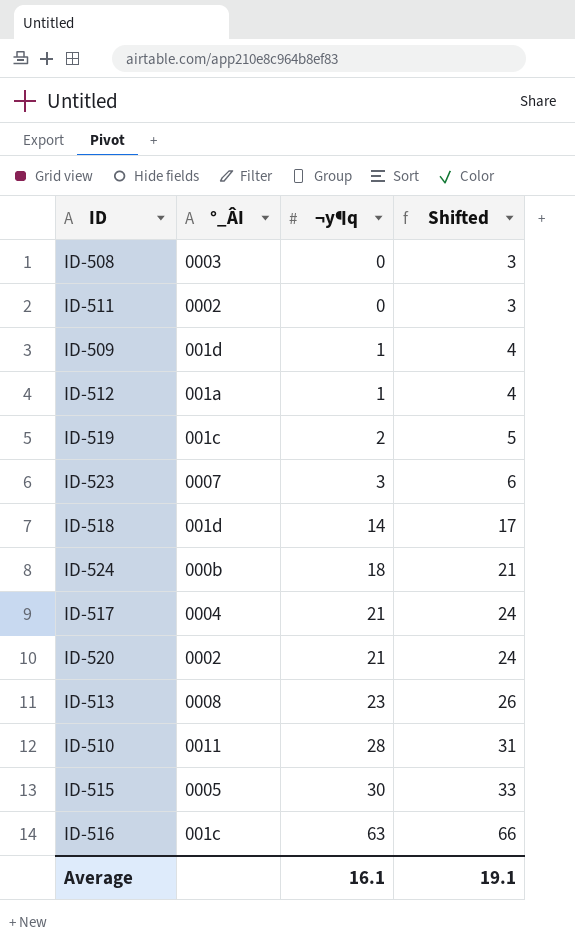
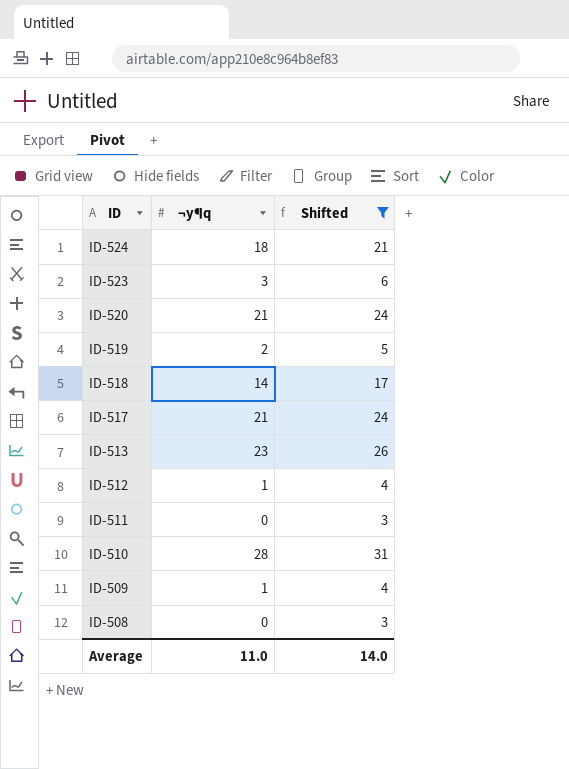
filter: none -> Shifted <= 31
row order: ¬y¶q ascending -> ID descending
column °_ÂI | position: 2 -> none
Average | ¬y¶q: 16.1 -> 11.0
Average | Shifted: 19.1 -> 14.0

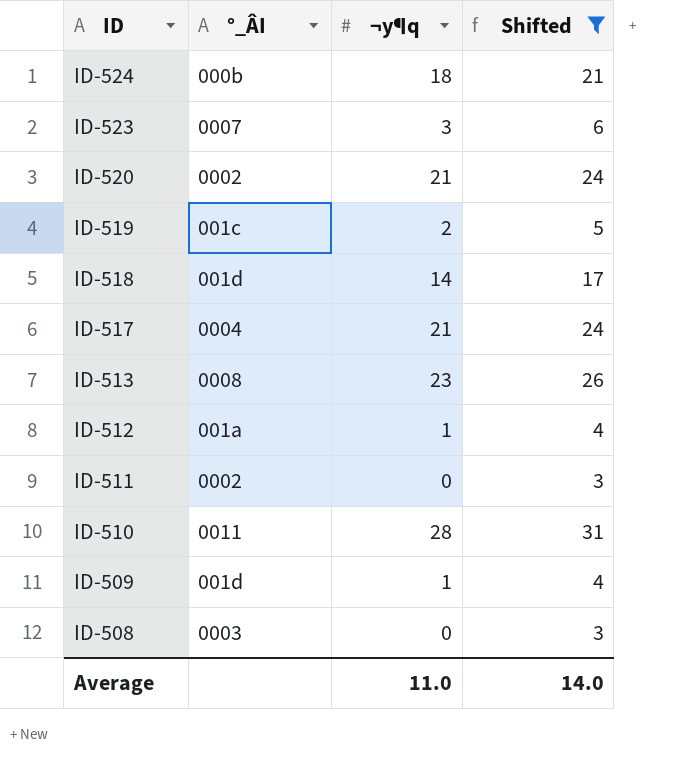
column °_ÂI | position: none -> 2

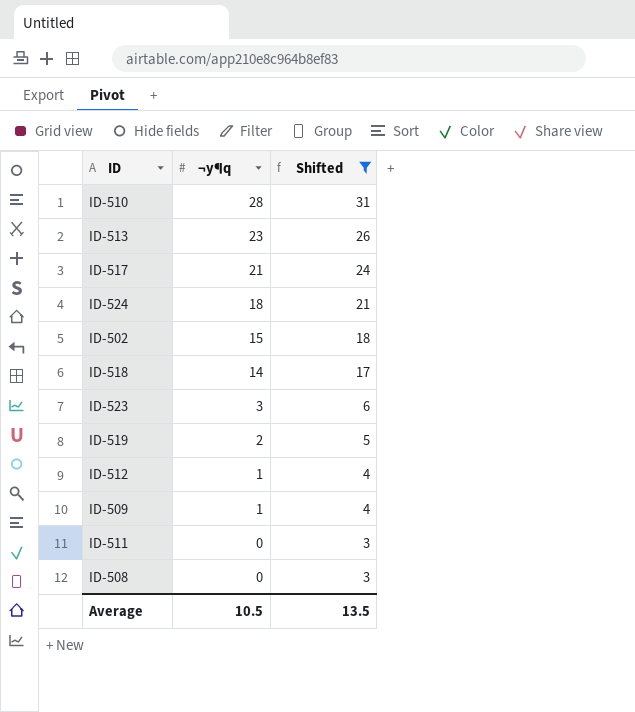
row order: ID descending -> ¬y¶q descending
column °_ÂI | position: 2 -> none
row ID-520: 0002 | 21 | 24 -> none
row ID-502: none -> 15 | 18
Average | ¬y¶q: 11.0 -> 10.5
Average | Shifted: 14.0 -> 13.5

